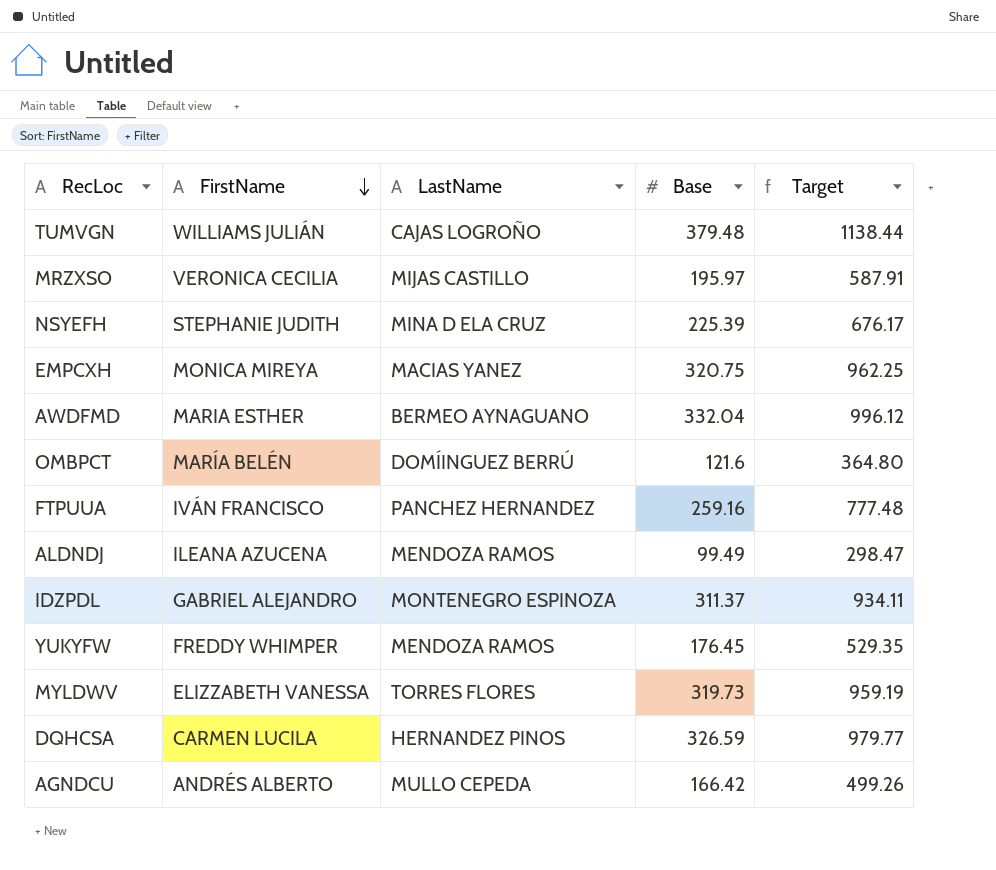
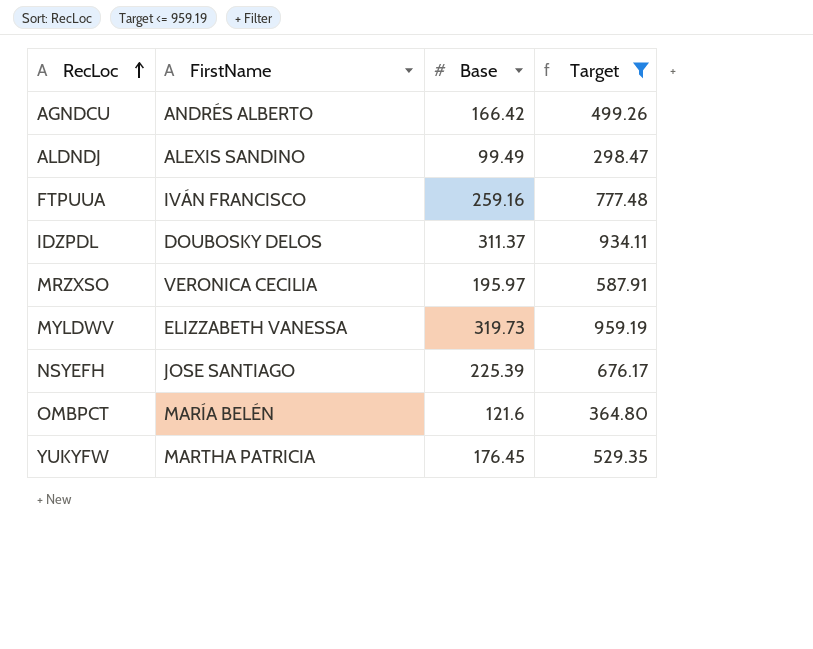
filter: none -> Target <= 959.19
row order: FirstName descending -> RecLoc ascending
column LastName | position: 3 -> none
ALDNDJ | FirstName: ILEANA AZUCENA -> ALEXIS SANDINO
IDZPDL | FirstName: GABRIEL ALEJANDRO -> DOUBOSKY DELOS
NSYEFH | FirstName: STEPHANIE JUDITH -> JOSE SANTIAGO
YUKYFW | FirstName: FREDDY WHIMPER -> MARTHA PATRICIA

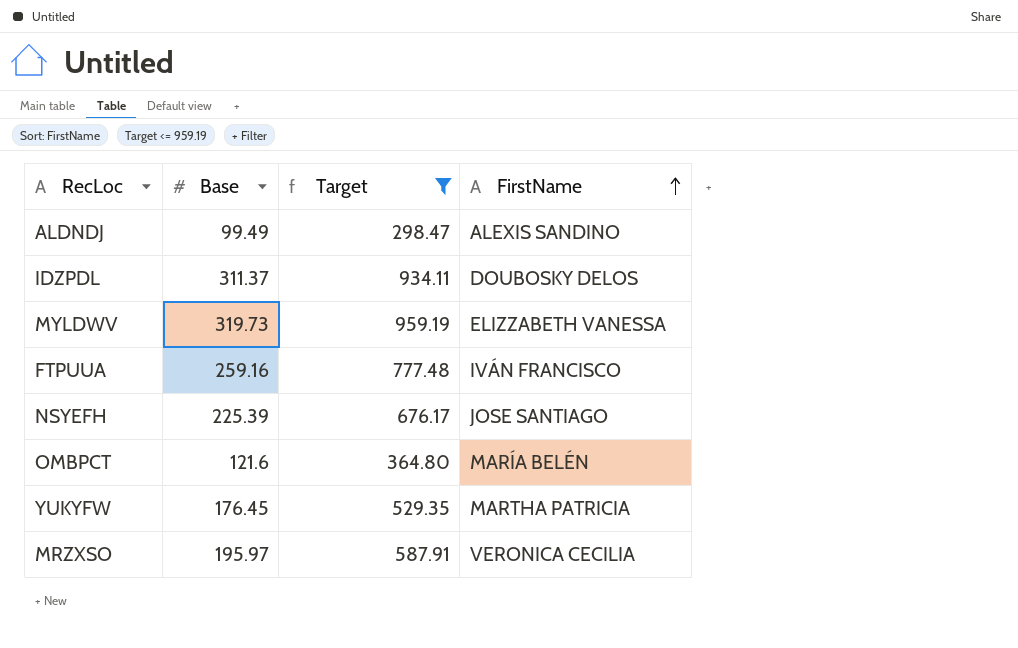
row order: RecLoc ascending -> FirstName ascending
column FirstName | position: 2 -> 4
row AGNDCU: ANDRÉS ALBERTO | 166.42 | 499.26 -> none

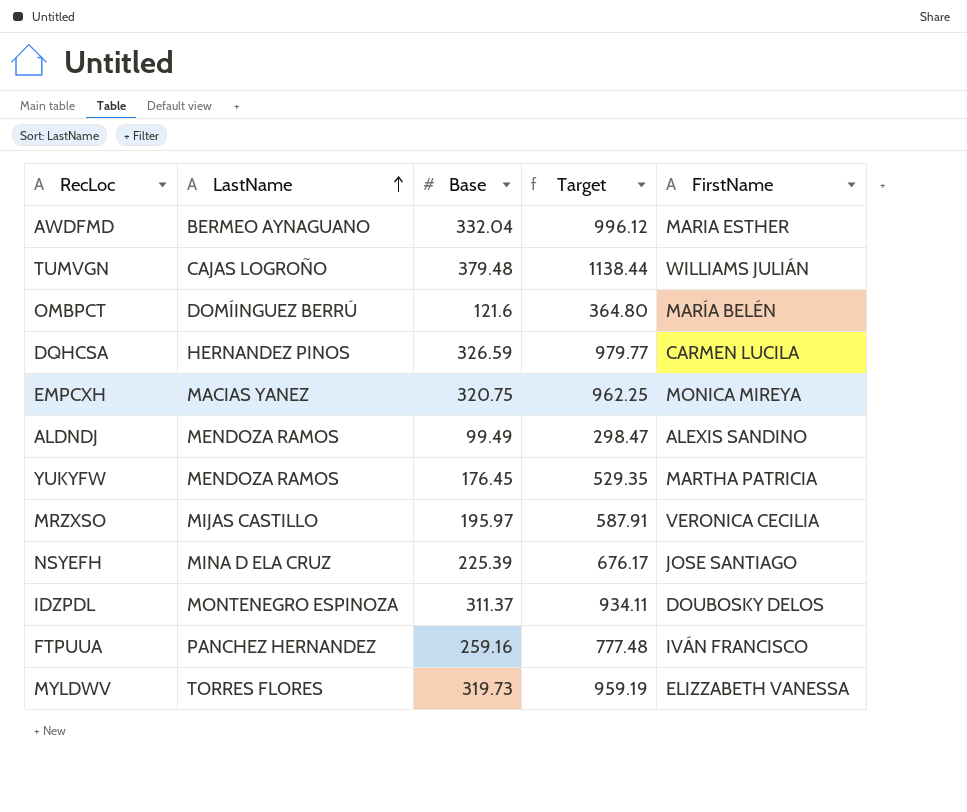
filter: Target <= 959.19 -> none
row order: FirstName ascending -> LastName ascending
column LastName | position: none -> 2

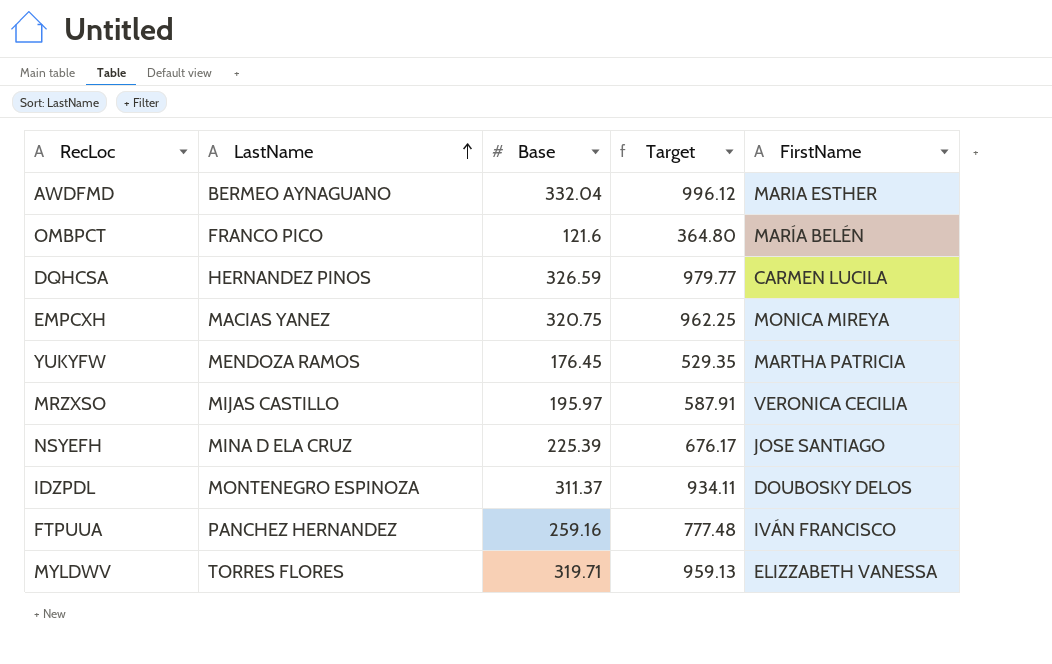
row TUMVGN: CAJAS LOGROÑO | 379.48 | 1138.44 | WILLIAMS JULIÁN -> none
row ALDNDJ: MENDOZA RAMOS | 99.49 | 298.47 | ALEXIS SANDINO -> none
OMBPCT | LastName: DOMÍINGUEZ BERRÚ -> FRANCO PICO
MYLDWV | Base: 319.73 -> 319.71
MYLDWV | Target: 959.19 -> 959.13

